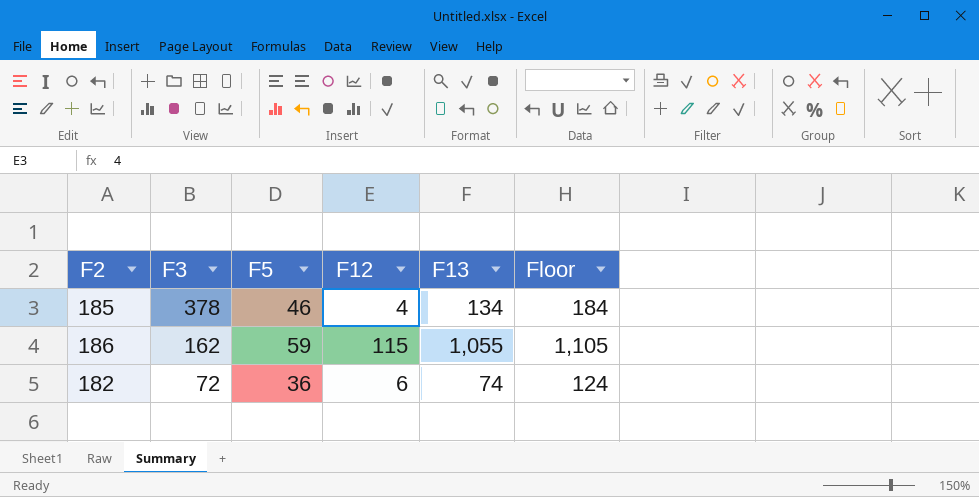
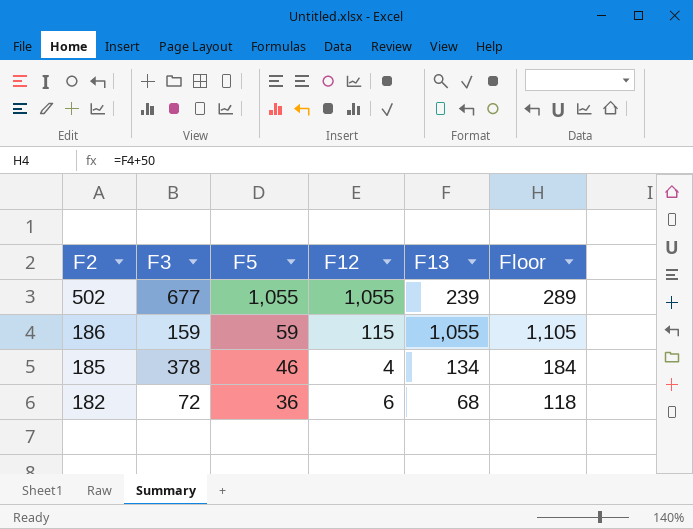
row order: F3 descending -> F2 descending
row 502: none -> 677 | 1,055 | 1,055 | 239 | 289
186 | F3: 162 -> 159
182 | F13: 74 -> 68
182 | Floor: 124 -> 118

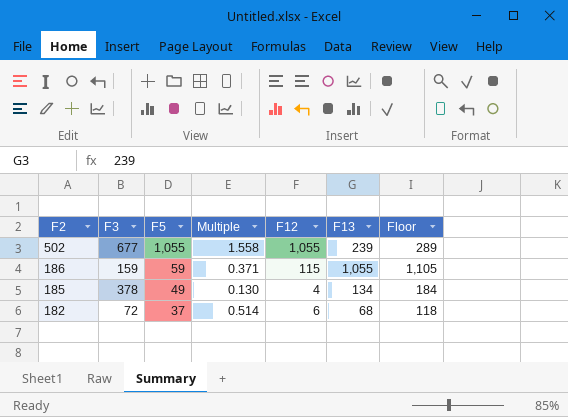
column Multiple | formula: none -> [F5] / [F3]
185 | F5: 46 -> 49
182 | F5: 36 -> 37

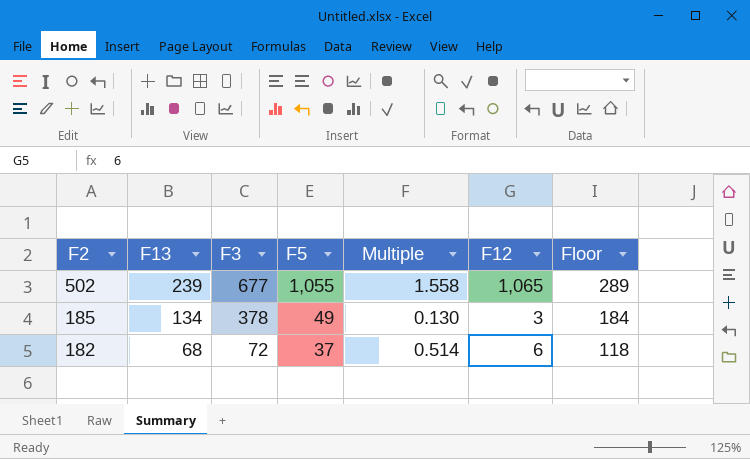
column F13 | position: 6 -> 2
row 186: 159 | 59 | 0.371 | 115 | 1,055 | 1,105 -> none
502 | F12: 1,055 -> 1,065
185 | F12: 4 -> 3

